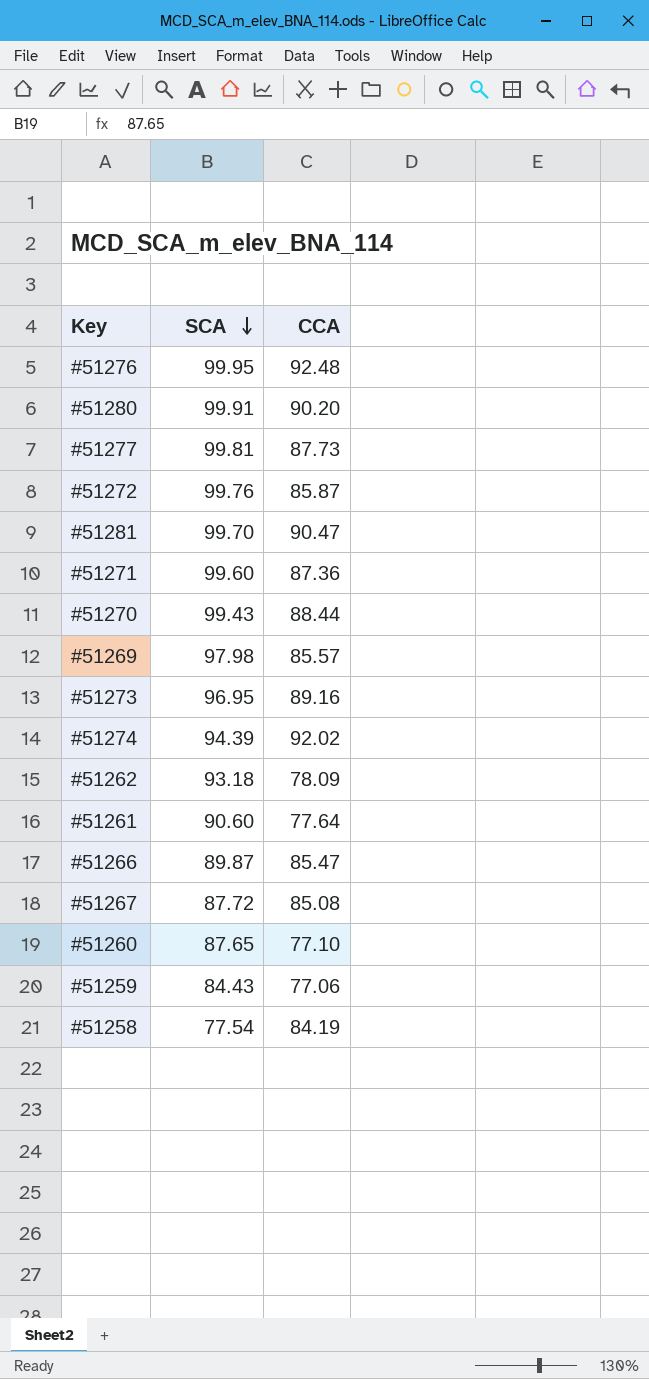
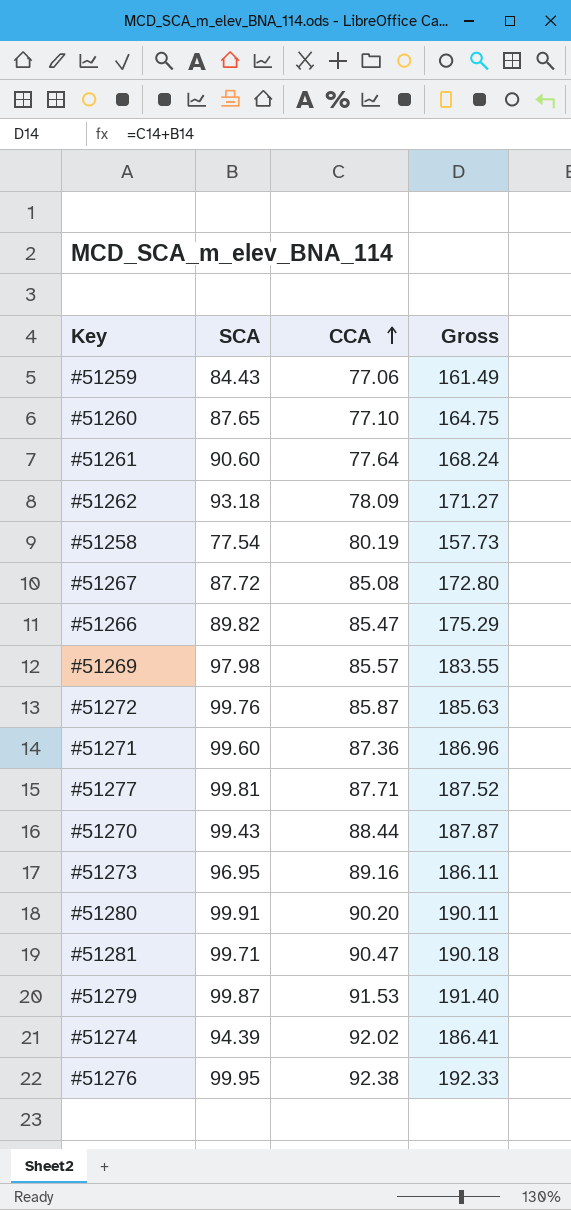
row order: SCA descending -> CCA ascending
column Gross | formula: none -> [SCA] + [CCA]
#51258 | CCA: 84.19 -> 80.19
#51266 | SCA: 89.87 -> 89.82
#51277 | CCA: 87.73 -> 87.71
#51281 | SCA: 99.70 -> 99.71
row #51279: none -> 99.87 | 91.53 | 191.40
#51276 | CCA: 92.48 -> 92.38

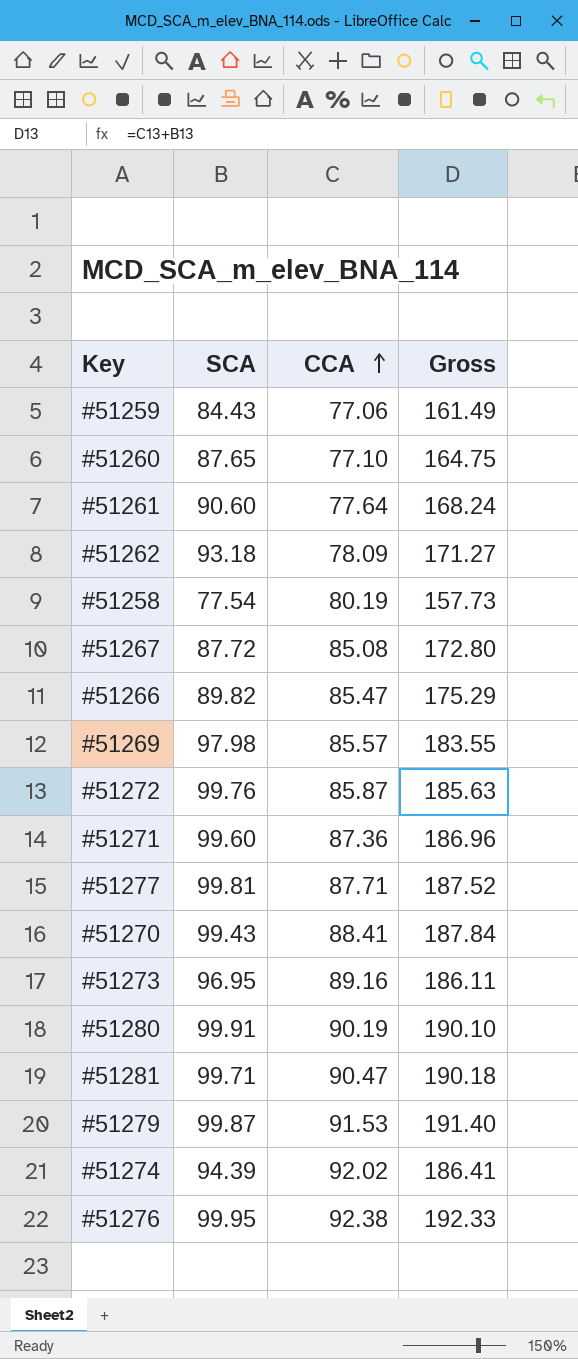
#51270 | CCA: 88.44 -> 88.41
#51270 | Gross: 187.87 -> 187.84
#51280 | CCA: 90.20 -> 90.19
#51280 | Gross: 190.11 -> 190.10

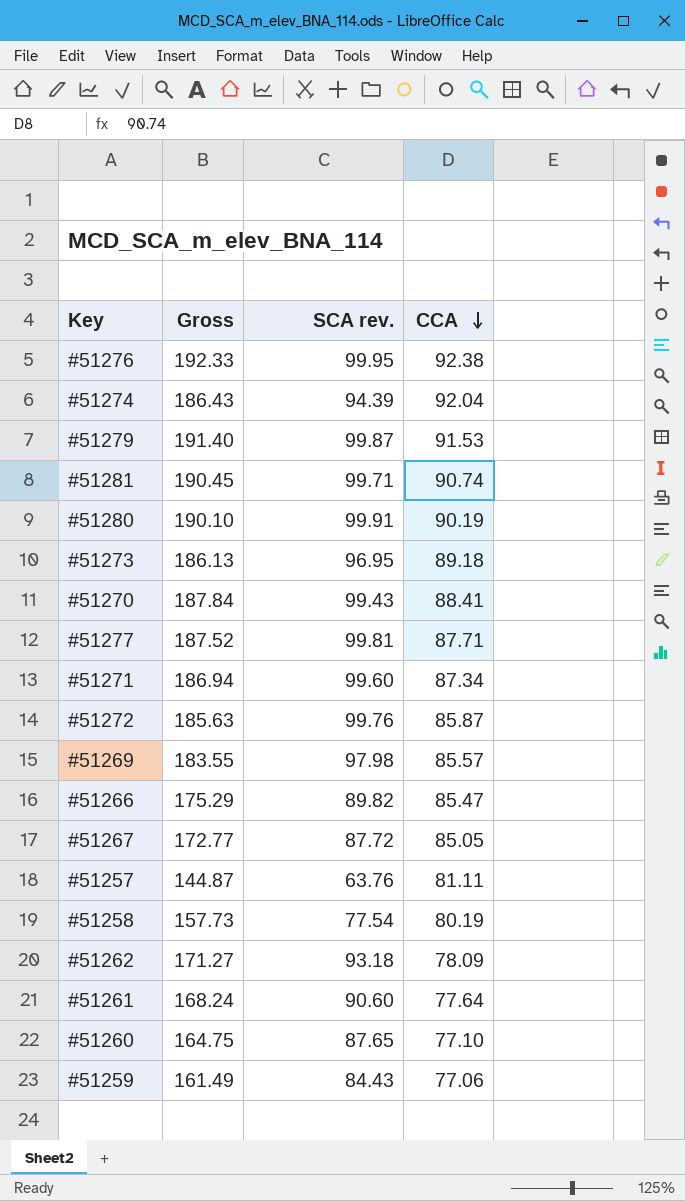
row order: CCA ascending -> CCA descending
column Gross | position: 4 -> 2
column name: SCA -> SCA rev.
#51274 | Gross: 186.41 -> 186.43
#51274 | CCA: 92.02 -> 92.04
#51281 | Gross: 190.18 -> 190.45
#51281 | CCA: 90.47 -> 90.74
#51273 | Gross: 186.11 -> 186.13
#51273 | CCA: 89.16 -> 89.18
#51271 | Gross: 186.96 -> 186.94
#51271 | CCA: 87.36 -> 87.34
#51267 | Gross: 172.80 -> 172.77
#51267 | CCA: 85.08 -> 85.05
row #51257: none -> 144.87 | 63.76 | 81.11

